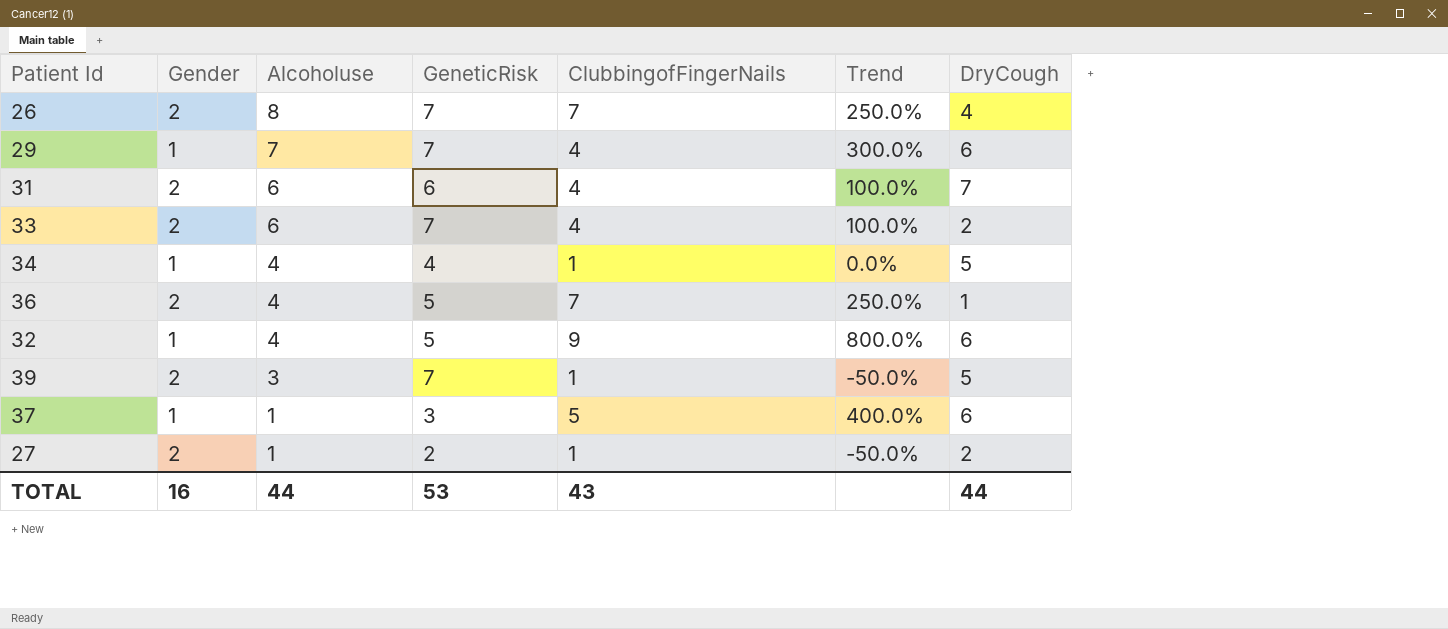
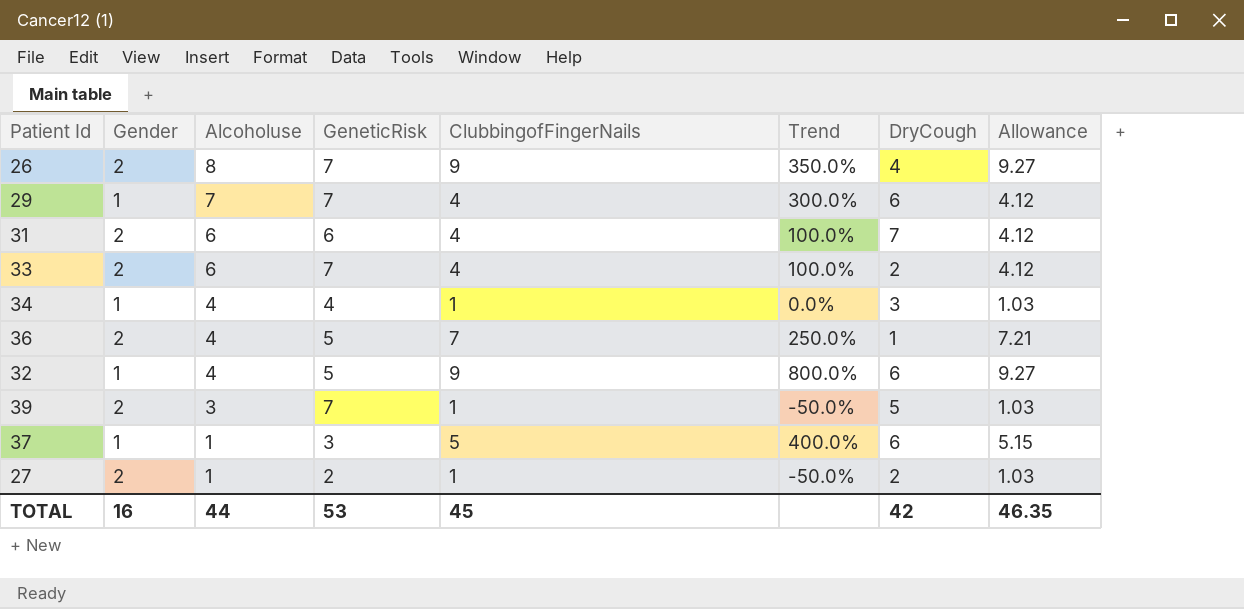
column Allowance | formula: none -> [ClubbingofFingerNails] * 1.03
26 | ClubbingofFingerNails: 7 -> 9
26 | Trend: 250.0% -> 350.0%
34 | DryCough: 5 -> 3
TOTAL | ClubbingofFingerNails: 43 -> 45
TOTAL | DryCough: 44 -> 42

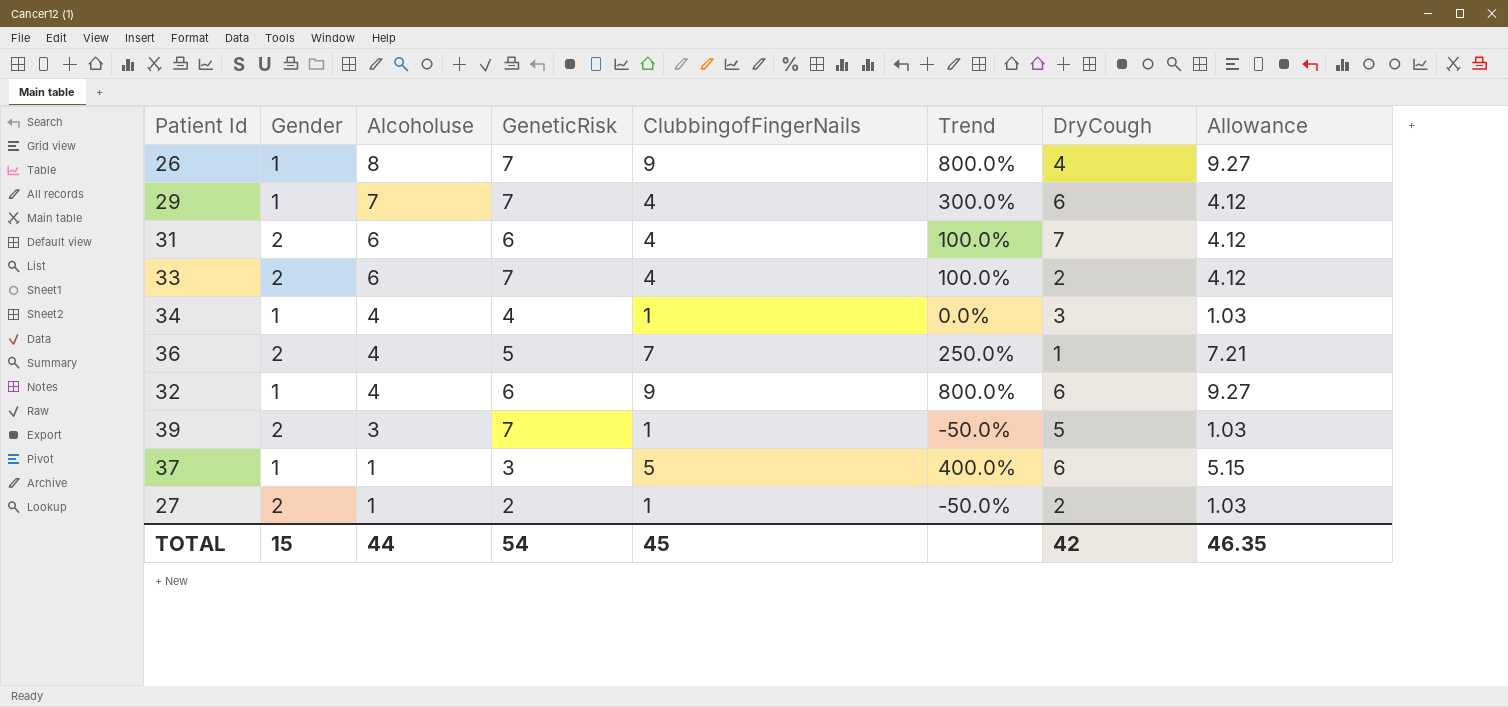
26 | Gender: 2 -> 1
26 | Trend: 350.0% -> 800.0%
32 | GeneticRisk: 5 -> 6
TOTAL | Gender: 16 -> 15
TOTAL | GeneticRisk: 53 -> 54

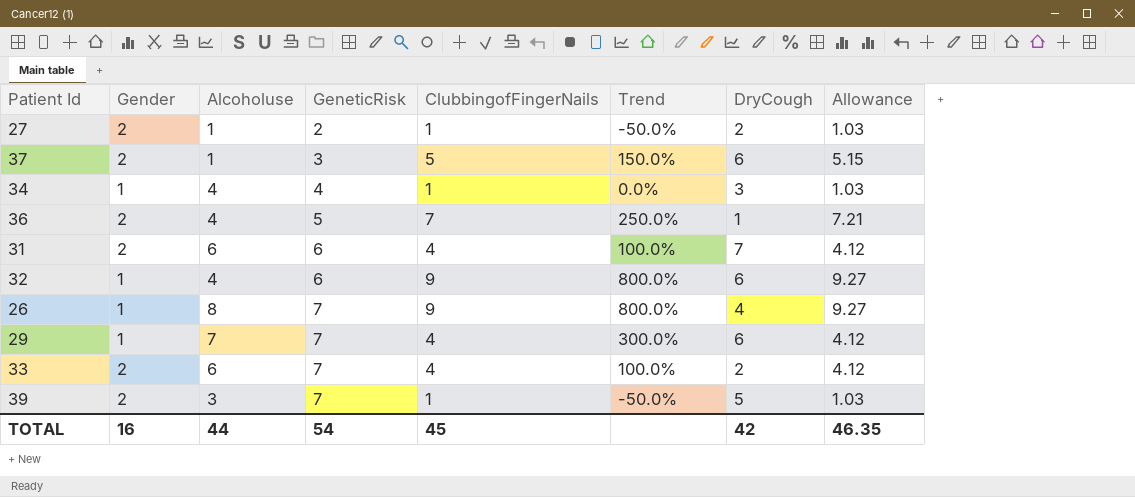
row order: Alcoholuse descending -> GeneticRisk ascending
37 | Gender: 1 -> 2
37 | Trend: 400.0% -> 150.0%
TOTAL | Gender: 15 -> 16

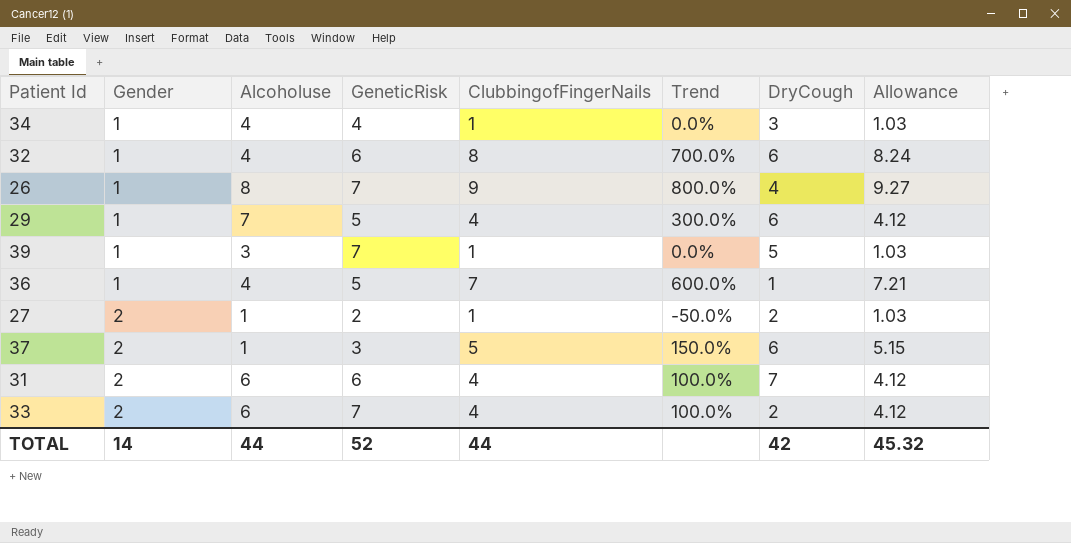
row order: GeneticRisk ascending -> Gender ascending
32 | ClubbingofFingerNails: 9 -> 8
32 | Trend: 800.0% -> 700.0%
32 | Allowance: 9.27 -> 8.24
29 | GeneticRisk: 7 -> 5
39 | Gender: 2 -> 1
39 | Trend: -50.0% -> 0.0%
36 | Gender: 2 -> 1
36 | Trend: 250.0% -> 600.0%
TOTAL | Gender: 16 -> 14
TOTAL | GeneticRisk: 54 -> 52
TOTAL | ClubbingofFingerNails: 45 -> 44
TOTAL | Allowance: 46.35 -> 45.32

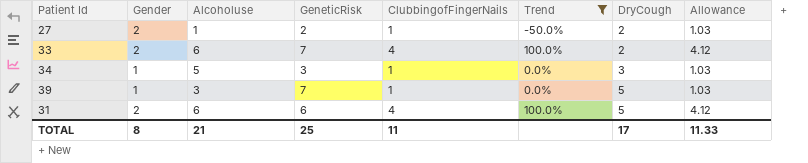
filter: none -> Trend <= 100.0%
row order: Gender ascending -> DryCough ascending
34 | Alcoholuse: 4 -> 5
34 | GeneticRisk: 4 -> 3
31 | DryCough: 7 -> 5
TOTAL | Gender: 14 -> 8
TOTAL | Alcoholuse: 44 -> 21
TOTAL | GeneticRisk: 52 -> 25
TOTAL | ClubbingofFingerNails: 44 -> 11
TOTAL | DryCough: 42 -> 17
TOTAL | Allowance: 45.32 -> 11.33

